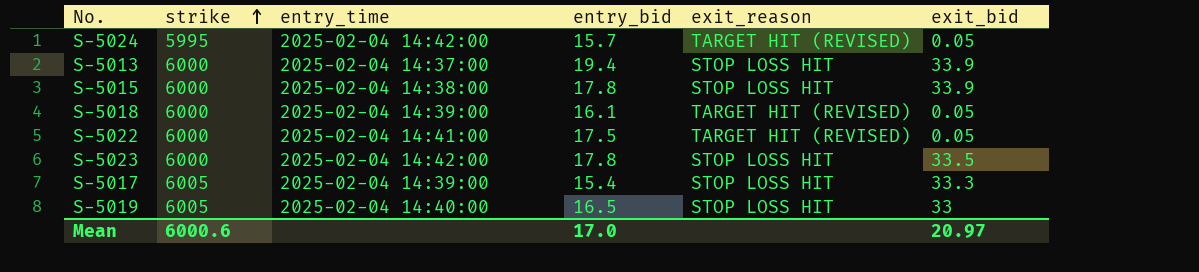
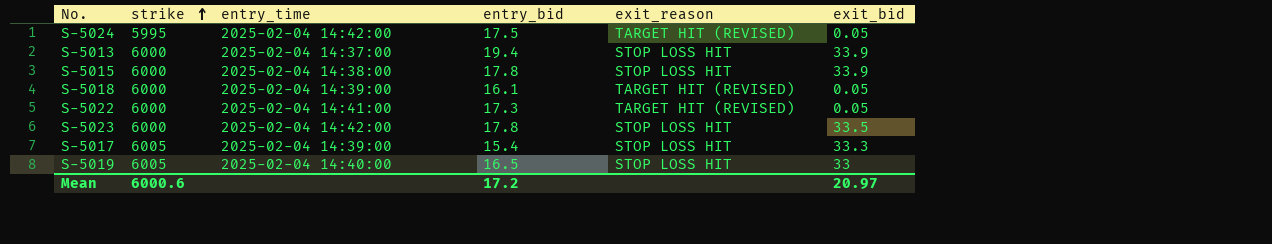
S-5024 | entry_bid: 15.7 -> 17.5
S-5022 | entry_bid: 17.5 -> 17.3
Mean | entry_bid: 17.0 -> 17.2

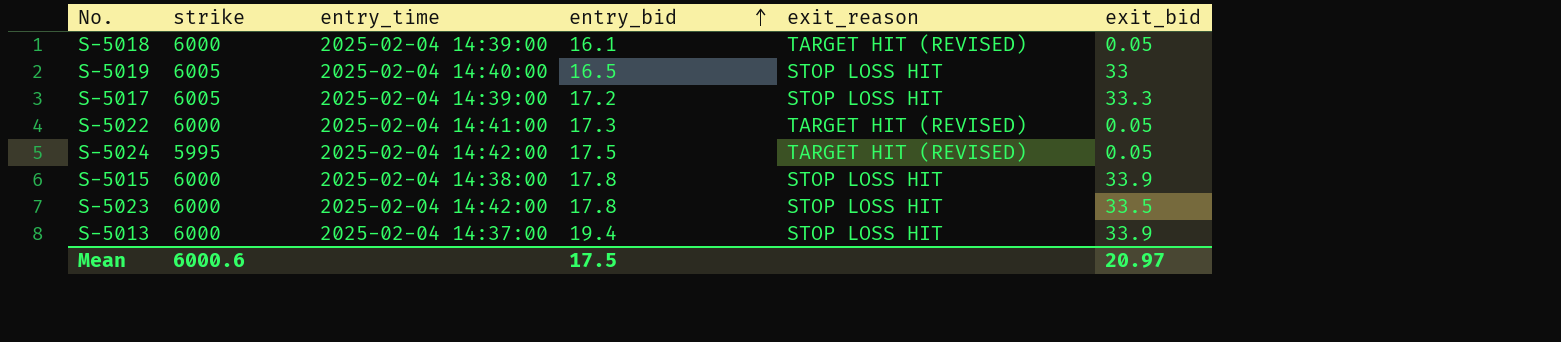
row order: strike ascending -> entry_bid ascending
S-5017 | entry_bid: 15.4 -> 17.2
Mean | entry_bid: 17.2 -> 17.5

